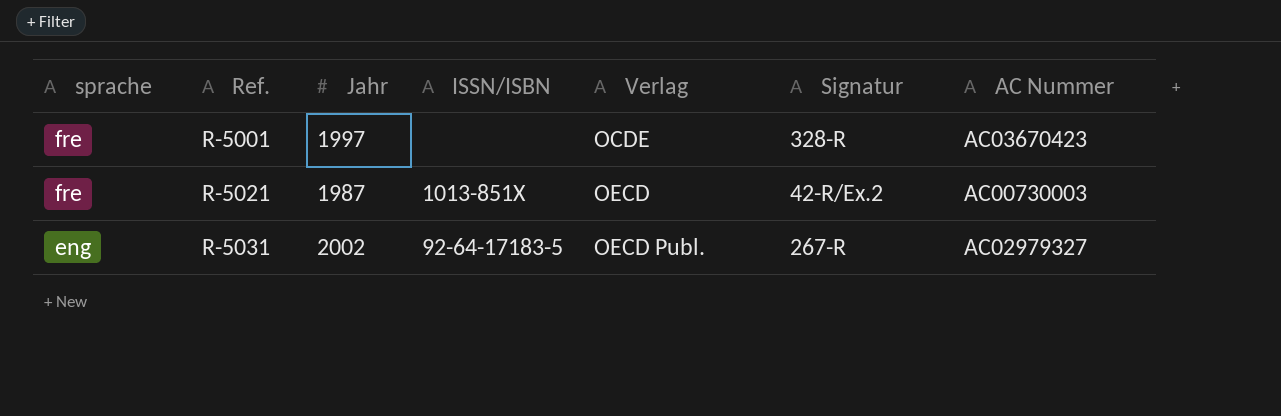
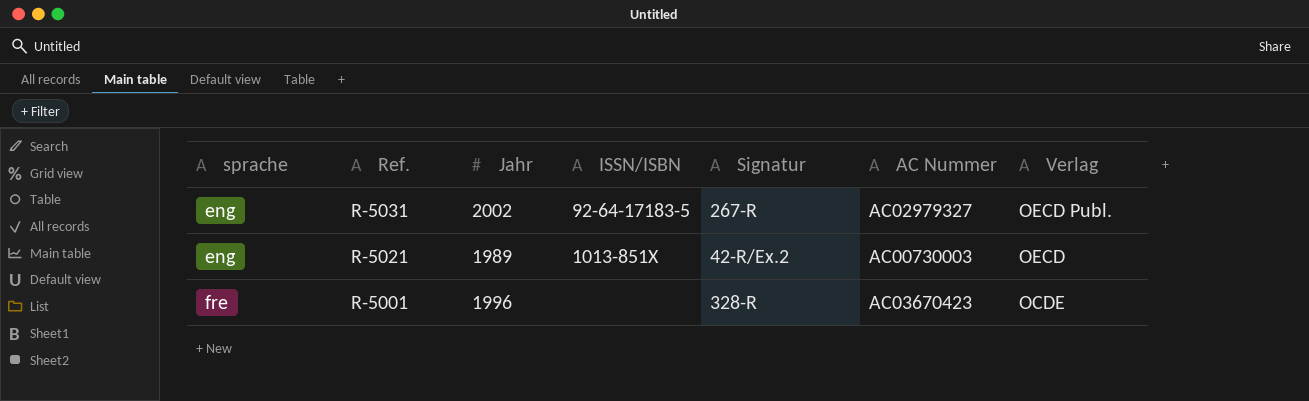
row order: sprache descending -> sprache ascending
column Verlag | position: 5 -> 7
R-5021 | sprache: fre -> eng
R-5021 | Jahr: 1987 -> 1989
R-5001 | Jahr: 1997 -> 1996

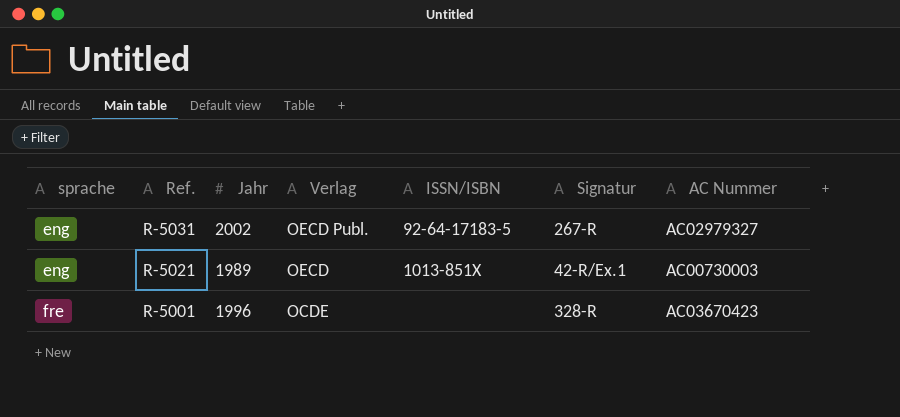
column Verlag | position: 7 -> 4
R-5021 | Signatur: 42-R/Ex.2 -> 42-R/Ex.1

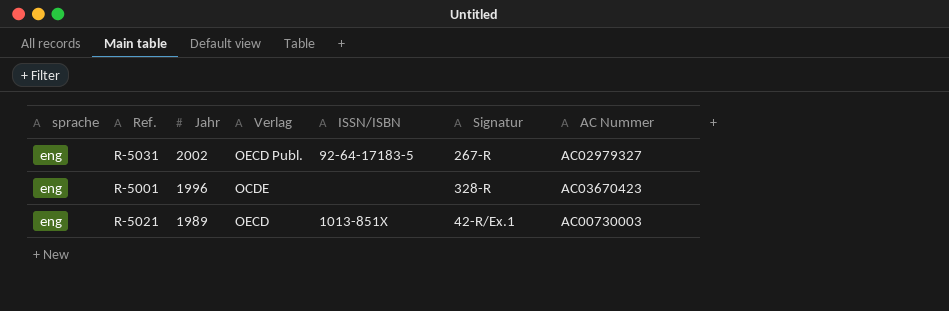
row order: sprache ascending -> Jahr descending
R-5001 | sprache: fre -> eng

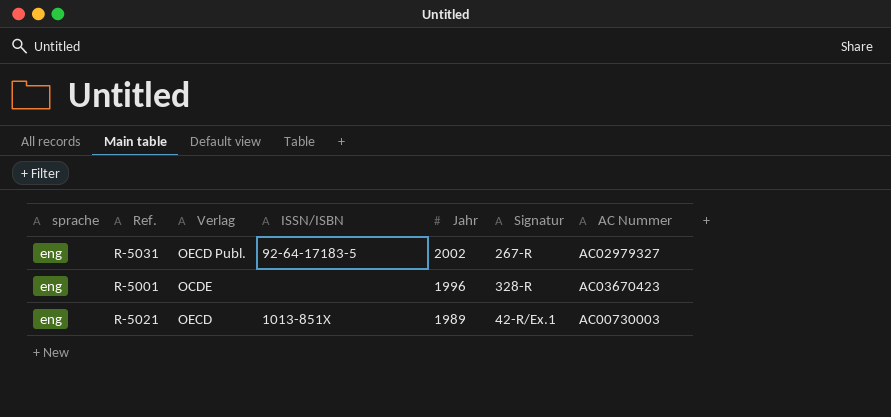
column Jahr | position: 3 -> 5

